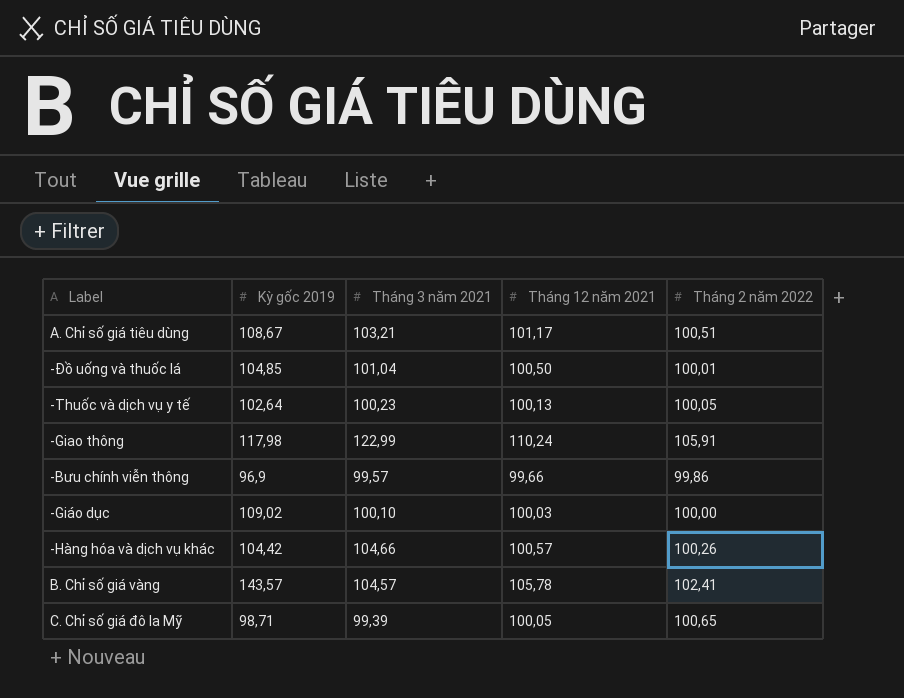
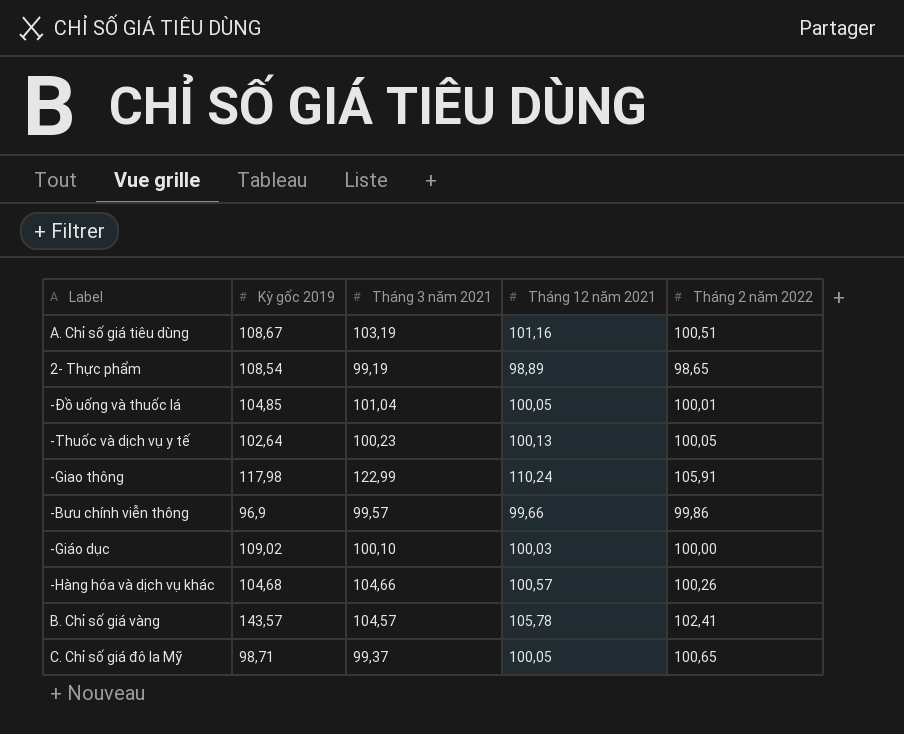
A. Chỉ số giá tiêu dùng | Tháng 3 năm 2021: 103,21 -> 103,19
A. Chỉ số giá tiêu dùng | Tháng 12 năm 2021: 101,17 -> 101,16
row 2- Thực phẩm: none -> 108,54 | 99,19 | 98,89 | 98,65
-Đồ uống và thuốc lá | Tháng 12 năm 2021: 100,50 -> 100,05
-Hàng hóa và dịch vụ khác | Kỳ gốc 2019: 104,42 -> 104,68
C. Chỉ số giá đô la Mỹ | Tháng 3 năm 2021: 99,39 -> 99,37

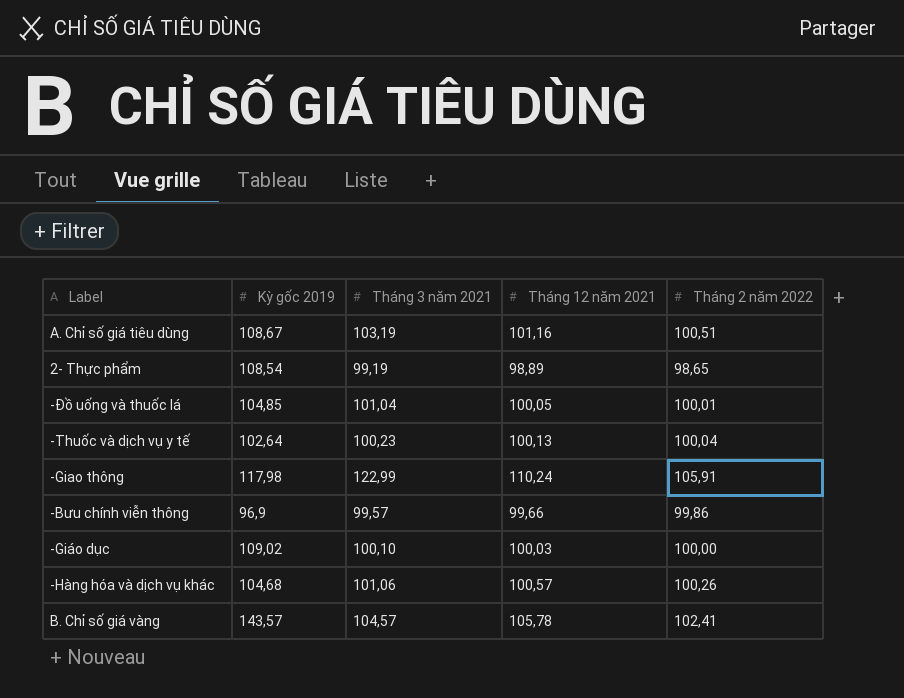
row C. Chỉ số giá đô la Mỹ: 98,71 | 99,37 | 100,05 | 100,65 -> none
-Thuốc và dịch vụ y tế | Tháng 2 năm 2022: 100,05 -> 100,04
-Hàng hóa và dịch vụ khác | Tháng 3 năm 2021: 104,66 -> 101,06

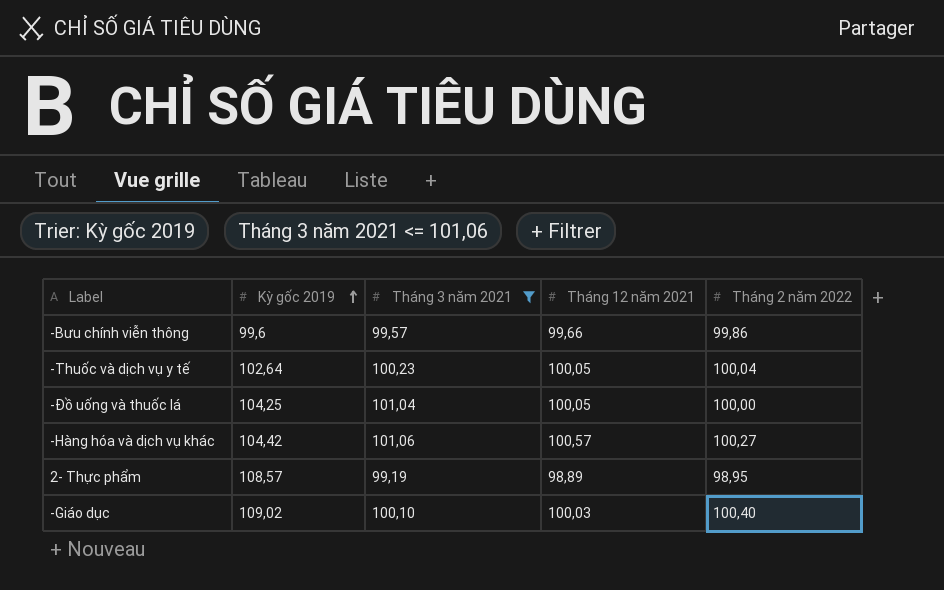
filter: none -> Tháng 3 năm 2021 <= 101,06
row order: none -> Kỳ gốc 2019 ascending
-Bưu chính viễn thông | Kỳ gốc 2019: 96,9 -> 99,6
-Thuốc và dịch vụ y tế | Tháng 12 năm 2021: 100,13 -> 100,05
-Đồ uống và thuốc lá | Kỳ gốc 2019: 104,85 -> 104,25
-Đồ uống và thuốc lá | Tháng 2 năm 2022: 100,01 -> 100,00
-Hàng hóa và dịch vụ khác | Kỳ gốc 2019: 104,68 -> 104,42
-Hàng hóa và dịch vụ khác | Tháng 2 năm 2022: 100,26 -> 100,27
2- Thực phẩm | Kỳ gốc 2019: 108,54 -> 108,57
2- Thực phẩm | Tháng 2 năm 2022: 98,65 -> 98,95
-Giáo dục | Tháng 2 năm 2022: 100,00 -> 100,40

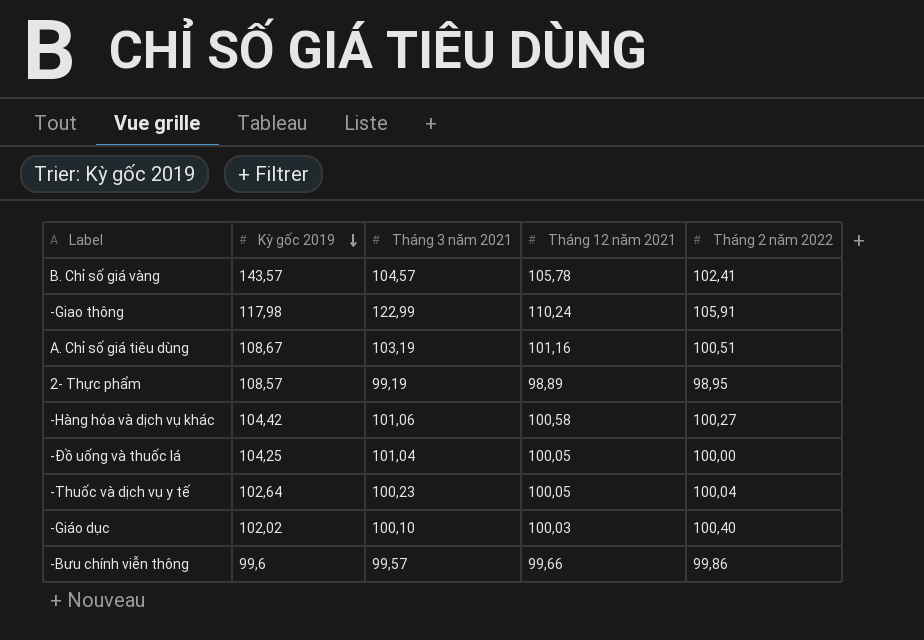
filter: Tháng 3 năm 2021 <= 101,06 -> none
row order: Kỳ gốc 2019 ascending -> Kỳ gốc 2019 descending
-Hàng hóa và dịch vụ khác | Tháng 12 năm 2021: 100,57 -> 100,58
-Giáo dục | Kỳ gốc 2019: 109,02 -> 102,02

